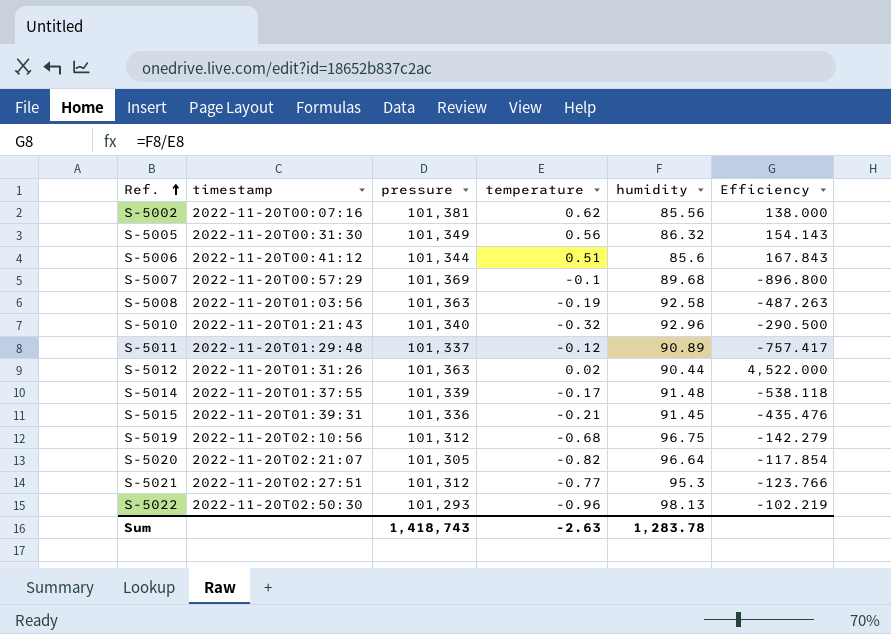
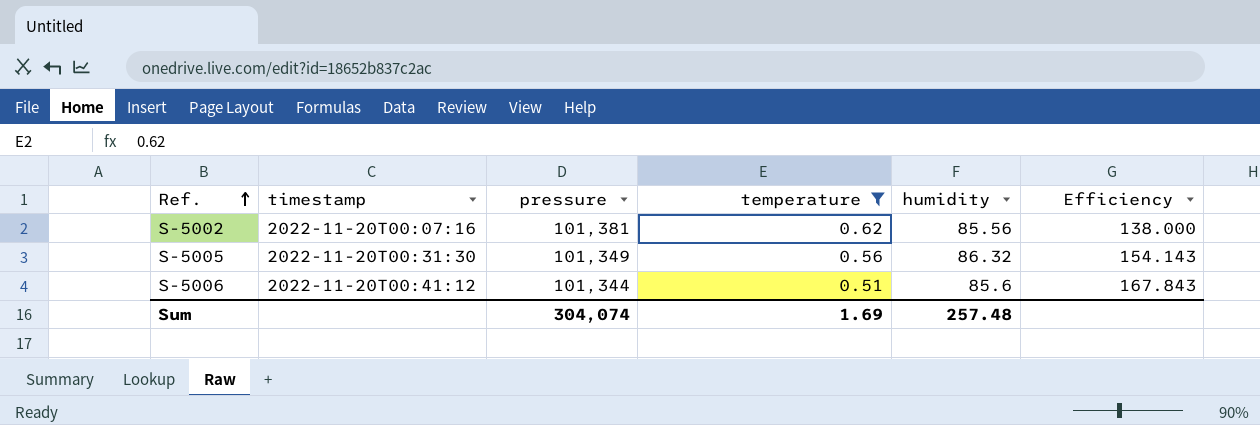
filter: none -> temperature >= 0.51
Sum | pressure: 1,418,743 -> 304,074
Sum | temperature: -2.63 -> 1.69
Sum | humidity: 1,283.78 -> 257.48

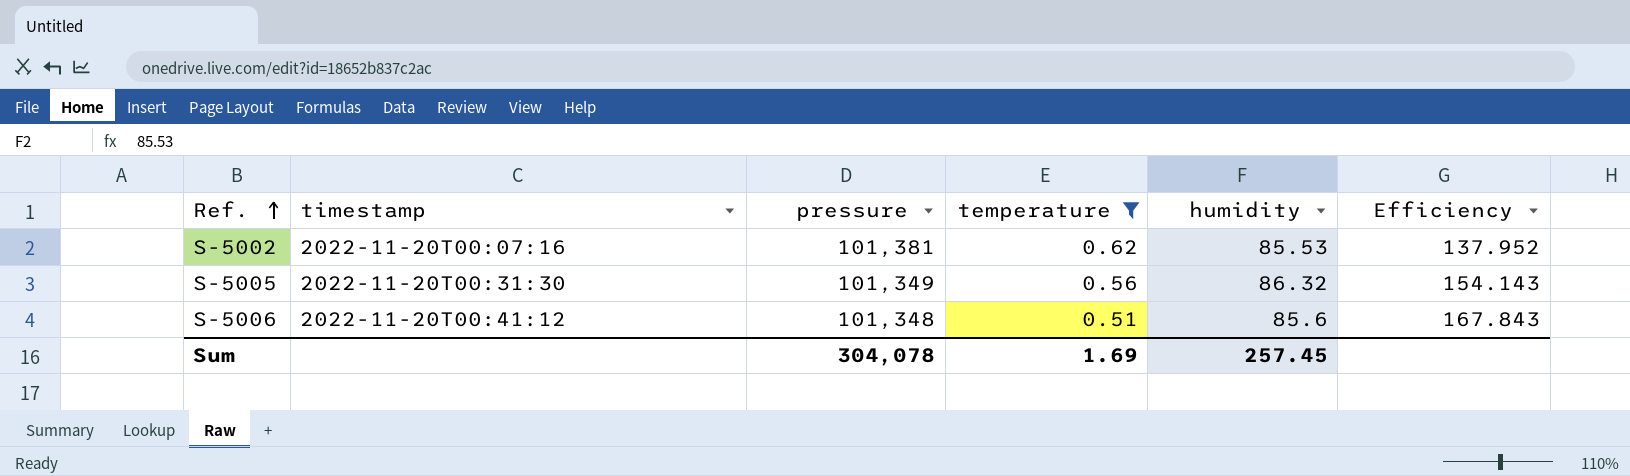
S-5002 | humidity: 85.56 -> 85.53
S-5002 | Efficiency: 138.000 -> 137.952
S-5006 | pressure: 101,344 -> 101,348
Sum | pressure: 304,074 -> 304,078
Sum | humidity: 257.48 -> 257.45

